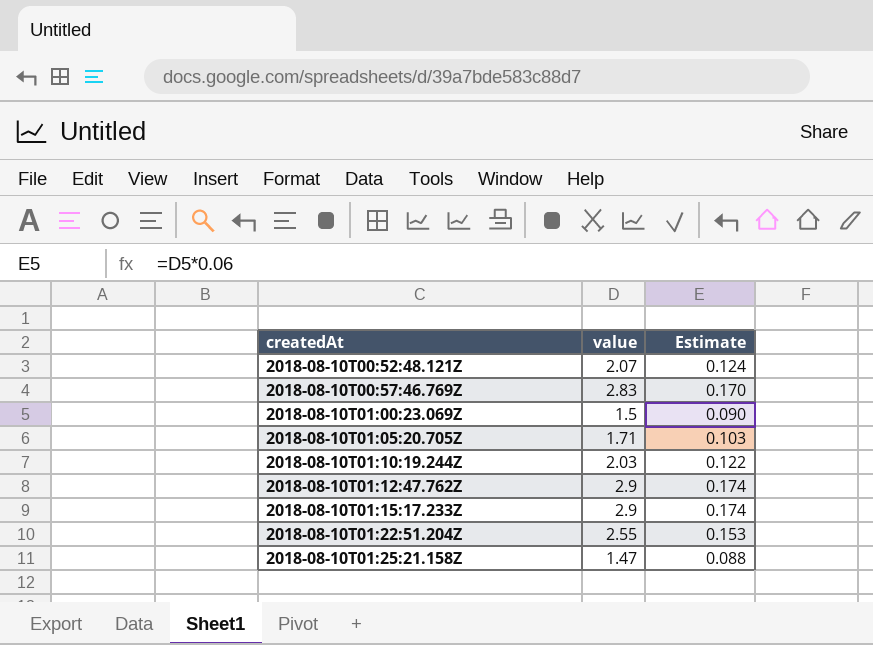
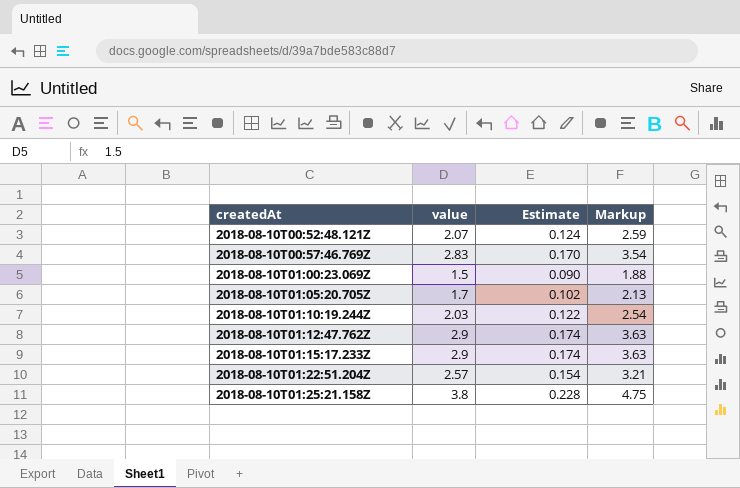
column Markup | formula: none -> [value] * 1.25
2018-08-10T01:05:20.705Z | value: 1.71 -> 1.7
2018-08-10T01:05:20.705Z | Estimate: 0.103 -> 0.102
2018-08-10T01:22:51.204Z | value: 2.55 -> 2.57
2018-08-10T01:22:51.204Z | Estimate: 0.153 -> 0.154
2018-08-10T01:25:21.158Z | value: 1.47 -> 3.8
2018-08-10T01:25:21.158Z | Estimate: 0.088 -> 0.228

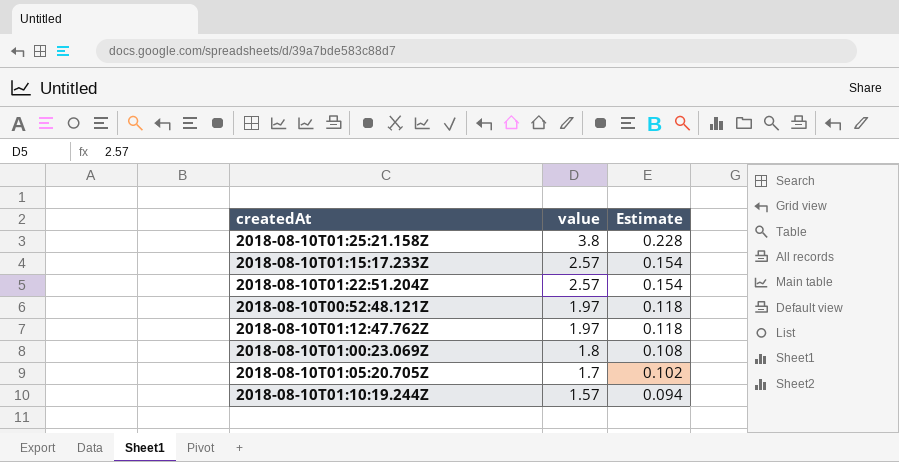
row order: createdAt ascending -> value descending
column Markup | formula: [value] * 1.25 -> none
row 2018-08-10T00:57:46.769Z: 2.83 | 0.170 | 3.54 -> none
2018-08-10T01:15:17.233Z | value: 2.9 -> 2.57
2018-08-10T01:15:17.233Z | Estimate: 0.174 -> 0.154
2018-08-10T00:52:48.121Z | value: 2.07 -> 1.97
2018-08-10T00:52:48.121Z | Estimate: 0.124 -> 0.118
2018-08-10T01:12:47.762Z | value: 2.9 -> 1.97
2018-08-10T01:12:47.762Z | Estimate: 0.174 -> 0.118
2018-08-10T01:00:23.069Z | value: 1.5 -> 1.8
2018-08-10T01:00:23.069Z | Estimate: 0.090 -> 0.108
2018-08-10T01:10:19.244Z | value: 2.03 -> 1.57
2018-08-10T01:10:19.244Z | Estimate: 0.122 -> 0.094

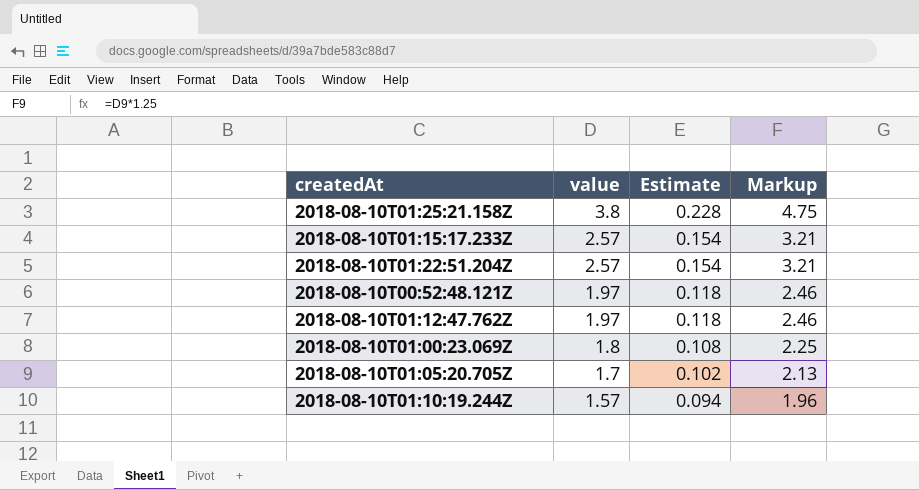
column Markup | formula: none -> [value] * 1.25

